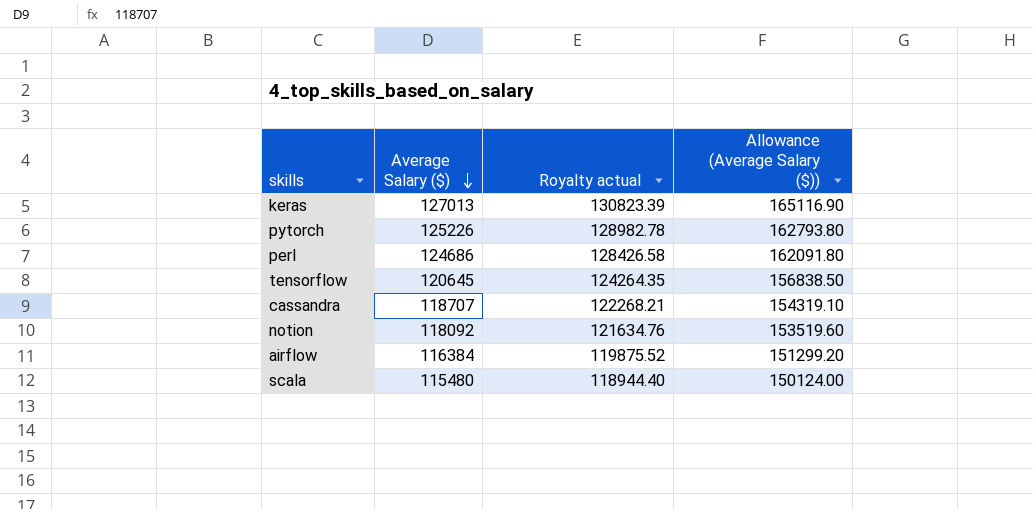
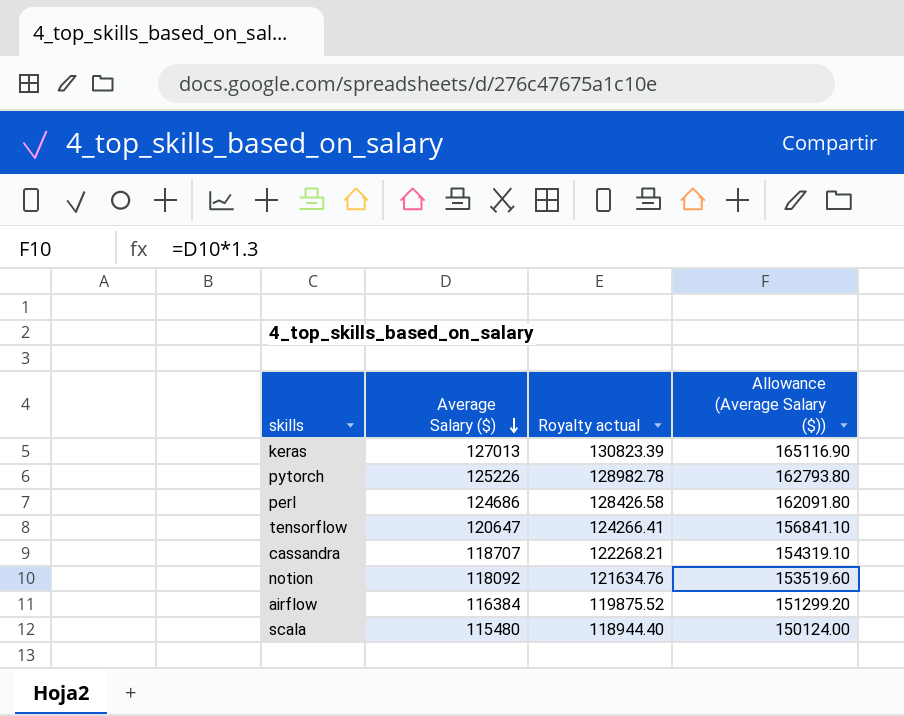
tensorflow | Average Salary ($): 120645 -> 120647
tensorflow | Royalty actual: 124264.35 -> 124266.41
tensorflow | Allowance (Average Salary ($)): 156838.50 -> 156841.10

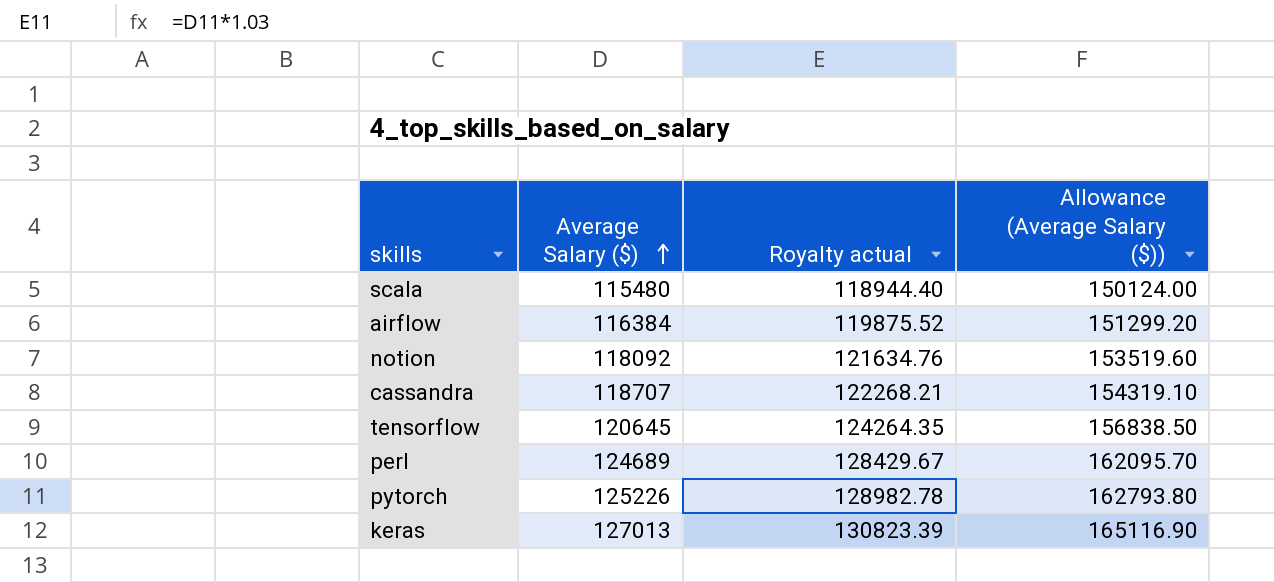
row order: Average Salary ($) descending -> Average Salary ($) ascending
tensorflow | Average Salary ($): 120647 -> 120645
tensorflow | Royalty actual: 124266.41 -> 124264.35
tensorflow | Allowance (Average Salary ($)): 156841.10 -> 156838.50
perl | Average Salary ($): 124686 -> 124689
perl | Royalty actual: 128426.58 -> 128429.67
perl | Allowance (Average Salary ($)): 162091.80 -> 162095.70

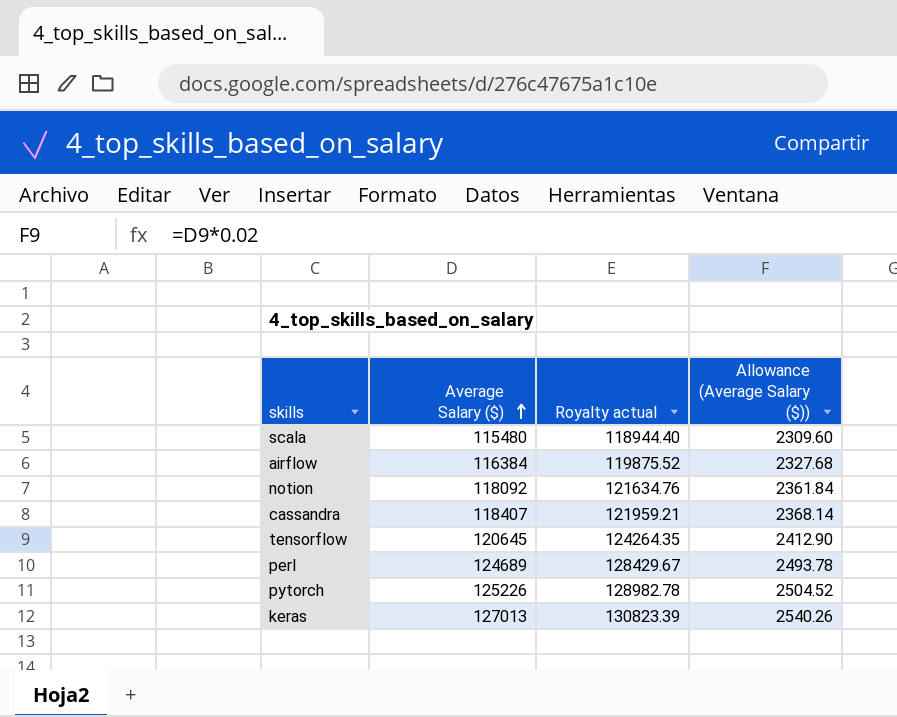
column Allowance (Average Salary ($)) | formula: [Average Salary ($)] * 1.3 -> [Average Salary ($)] * 0.02
cassandra | Average Salary ($): 118707 -> 118407
cassandra | Royalty actual: 122268.21 -> 121959.21

